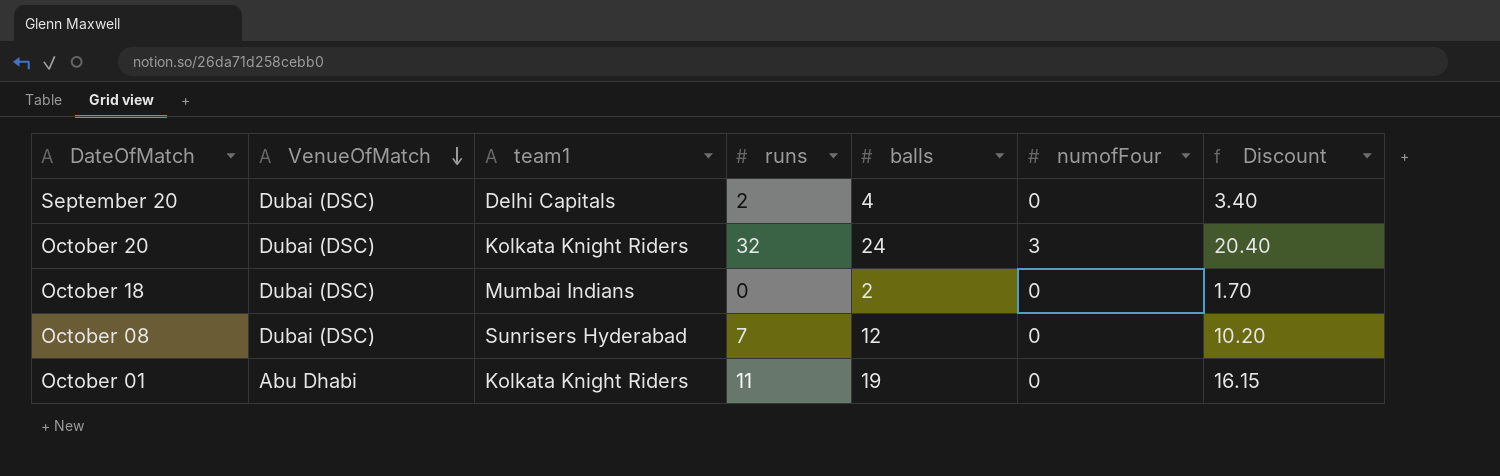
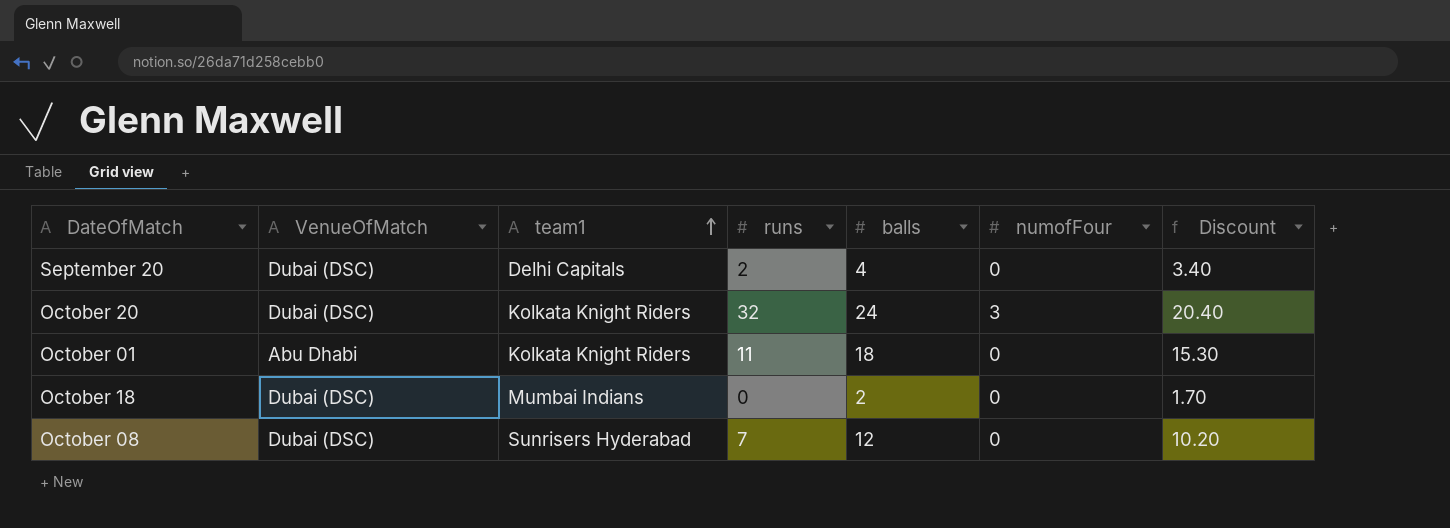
row order: VenueOfMatch descending -> team1 ascending
October 01 | balls: 19 -> 18
October 01 | Discount: 16.15 -> 15.30

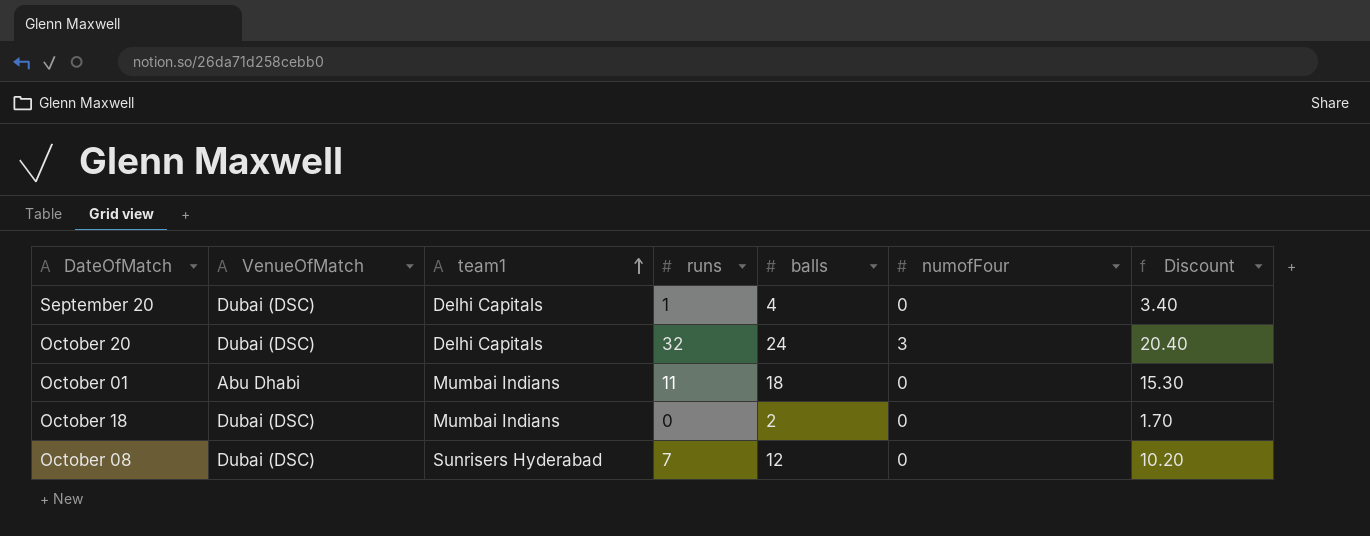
September 20 | runs: 2 -> 1
October 20 | team1: Kolkata Knight Riders -> Delhi Capitals
October 01 | team1: Kolkata Knight Riders -> Mumbai Indians

